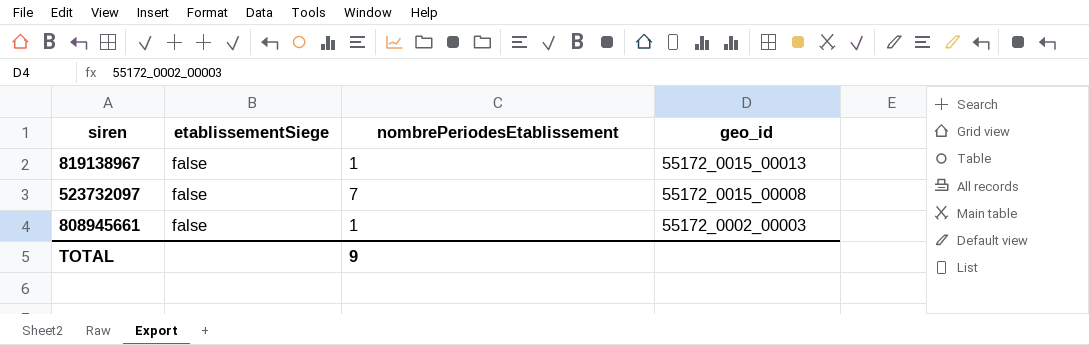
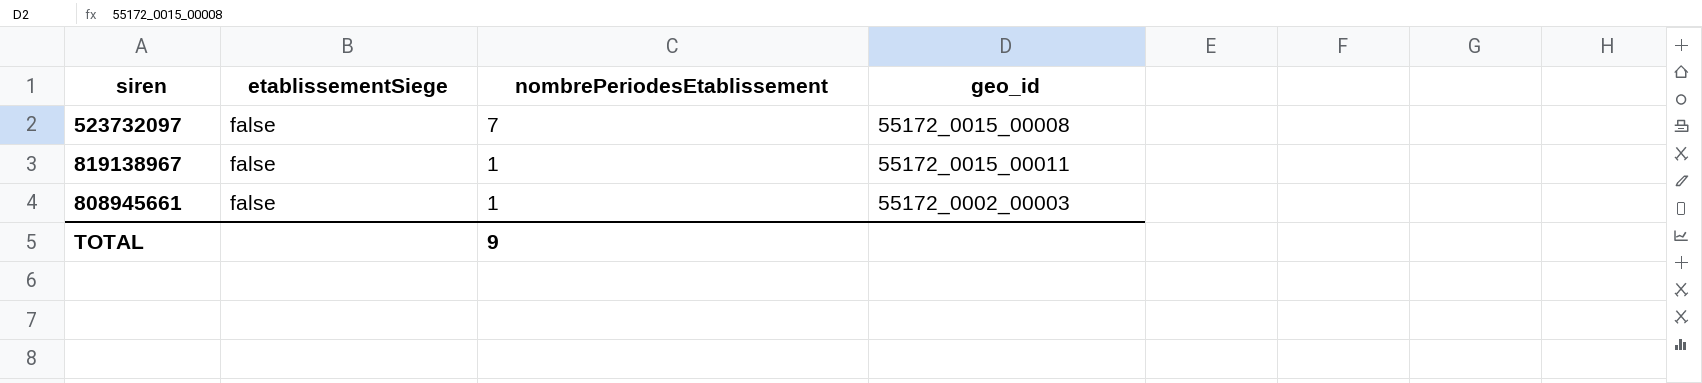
row order: geo_id descending -> nombrePeriodesEtablissement descending
819138967 | geo_id: 55172_0015_00013 -> 55172_0015_00011

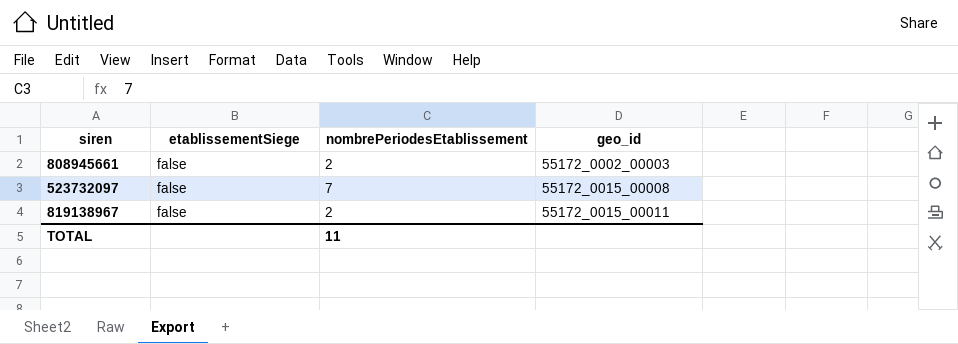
row order: nombrePeriodesEtablissement descending -> geo_id ascending
808945661 | nombrePeriodesEtablissement: 1 -> 2
819138967 | nombrePeriodesEtablissement: 1 -> 2
TOTAL | nombrePeriodesEtablissement: 9 -> 11

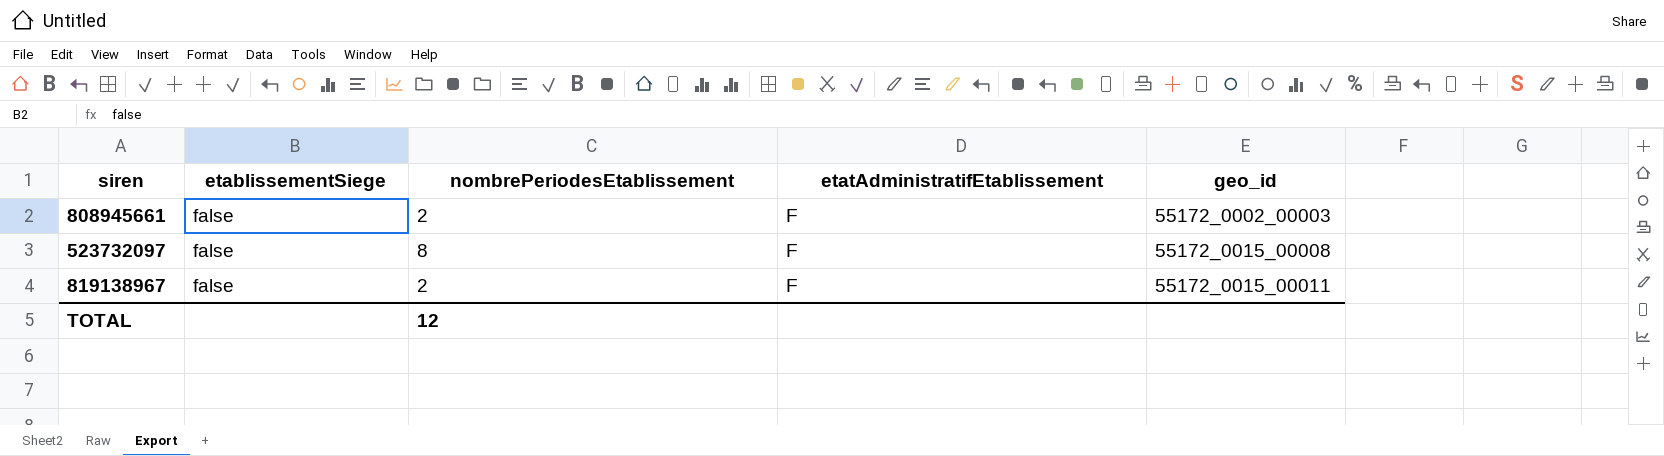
column etatAdministratifEtablissement | position: none -> 4
523732097 | nombrePeriodesEtablissement: 7 -> 8
TOTAL | nombrePeriodesEtablissement: 11 -> 12

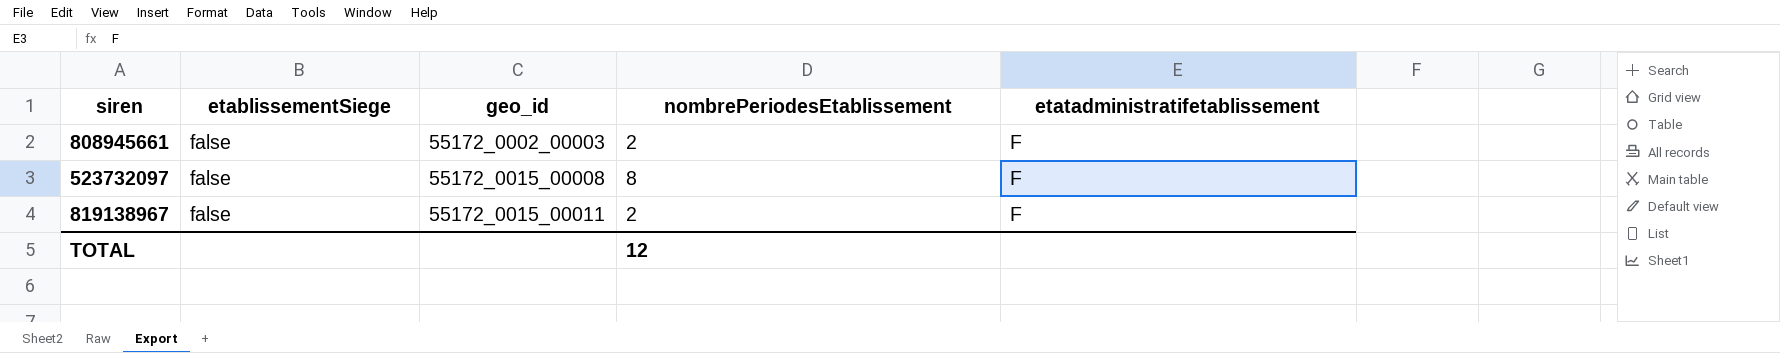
column geo_id | position: 5 -> 3
column name: etatAdministratifEtablissement -> etatadministratifetablissement

